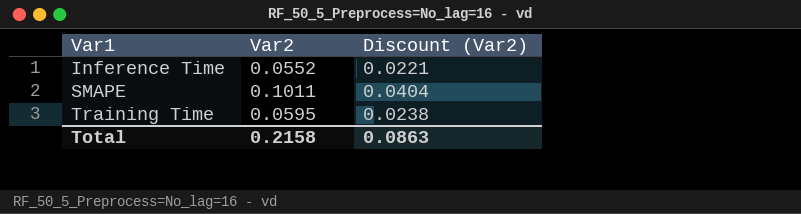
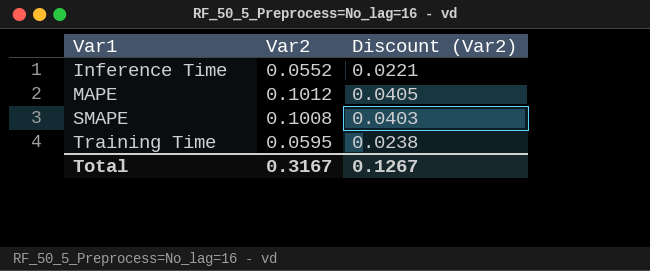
row MAPE: none -> 0.1012 | 0.0405
SMAPE | Var2: 0.1011 -> 0.1008
SMAPE | Discount (Var2): 0.0404 -> 0.0403
Total | Var2: 0.2158 -> 0.3167
Total | Discount (Var2): 0.0863 -> 0.1267

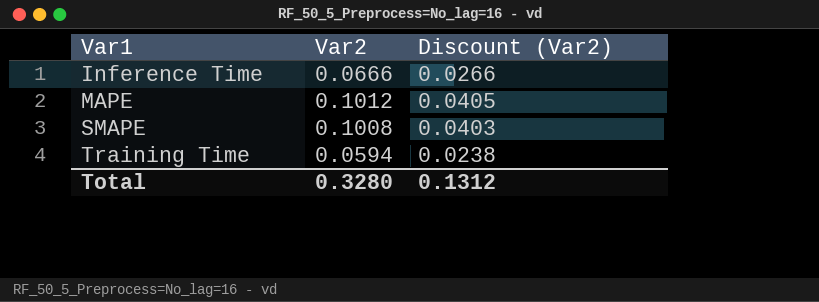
Inference Time | Var2: 0.0552 -> 0.0666
Inference Time | Discount (Var2): 0.0221 -> 0.0266
Training Time | Var2: 0.0595 -> 0.0594
Total | Var2: 0.3167 -> 0.3280
Total | Discount (Var2): 0.1267 -> 0.1312

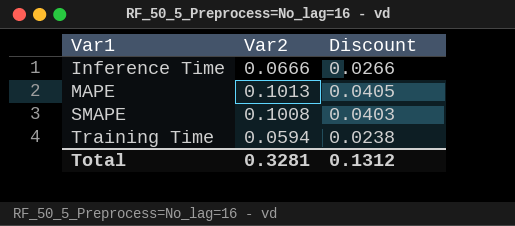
column name: Discount (Var2) -> Discount
MAPE | Var2: 0.1012 -> 0.1013
Total | Var2: 0.3280 -> 0.3281

